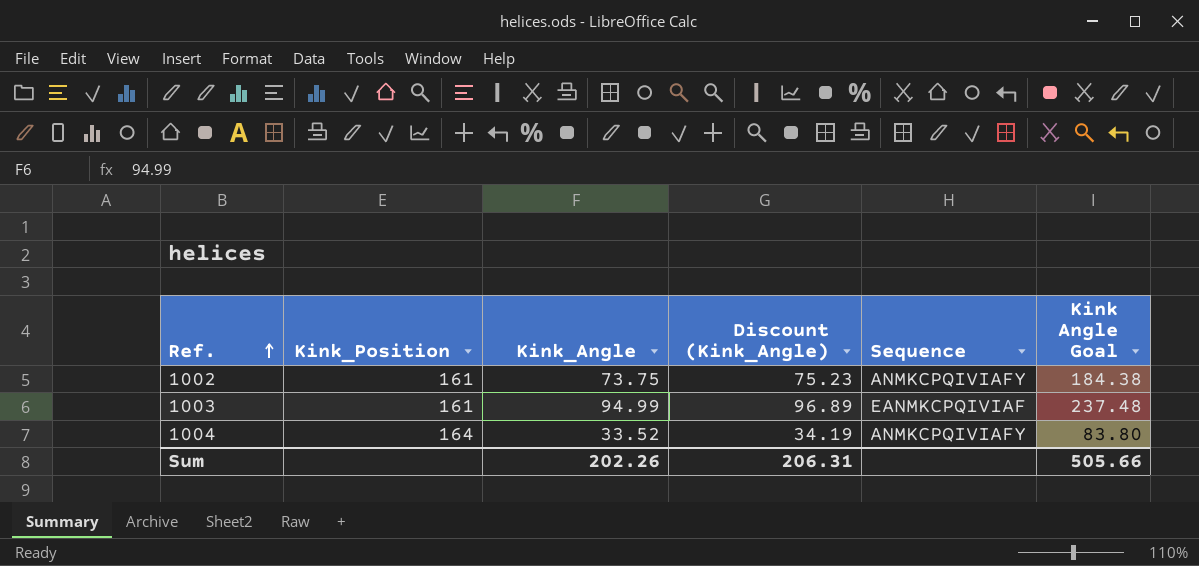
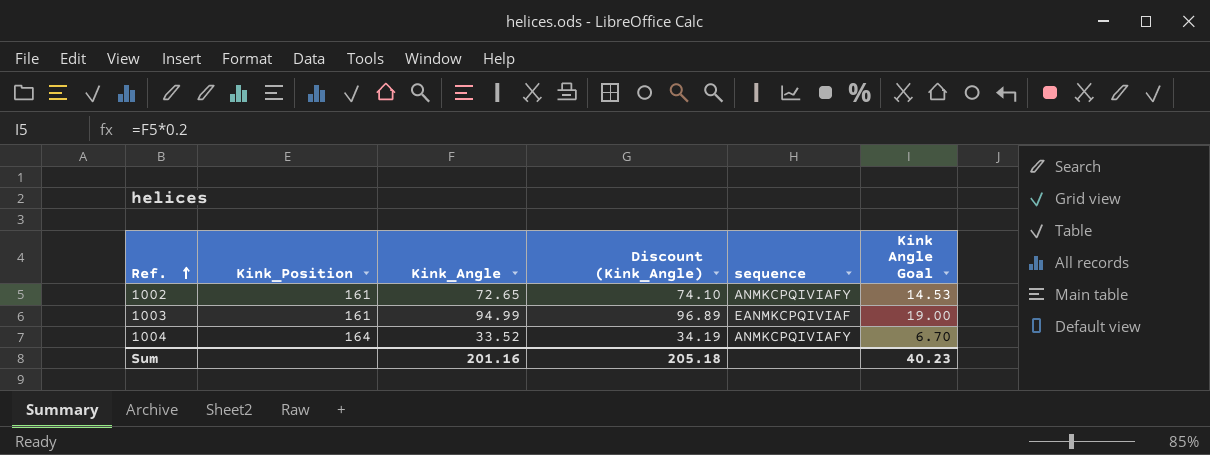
column name: Sequence -> sequence
column Kink Angle Goal | formula: [Kink_Angle] * 2.5 -> [Kink_Angle] * 0.2
1002 | Kink_Angle: 73.75 -> 72.65
1002 | Discount (Kink_Angle): 75.23 -> 74.10
Sum | Kink_Angle: 202.26 -> 201.16
Sum | Discount (Kink_Angle): 206.31 -> 205.18
Sum | Kink Angle Goal: 505.66 -> 40.23

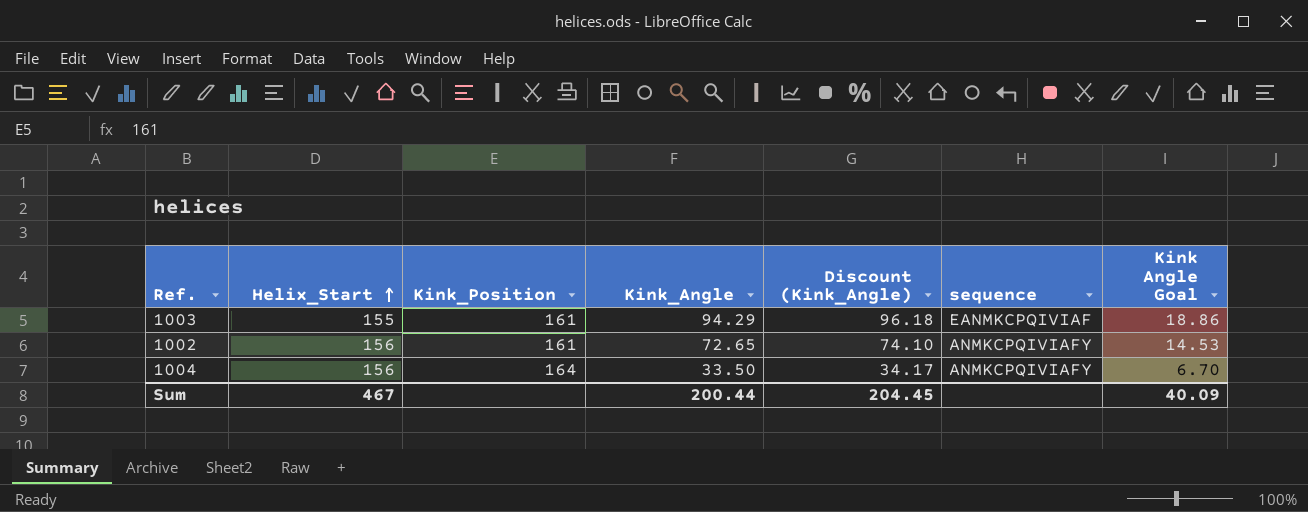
row order: Ref. ascending -> Helix_Start ascending
column Helix_Start | position: none -> 2
1003 | Kink_Angle: 94.99 -> 94.29
1003 | Discount (Kink_Angle): 96.89 -> 96.18
1003 | Kink Angle Goal: 19.00 -> 18.86
1004 | Kink_Angle: 33.52 -> 33.50
1004 | Discount (Kink_Angle): 34.19 -> 34.17
Sum | Kink_Angle: 201.16 -> 200.44
Sum | Discount (Kink_Angle): 205.18 -> 204.45
Sum | Kink Angle Goal: 40.23 -> 40.09

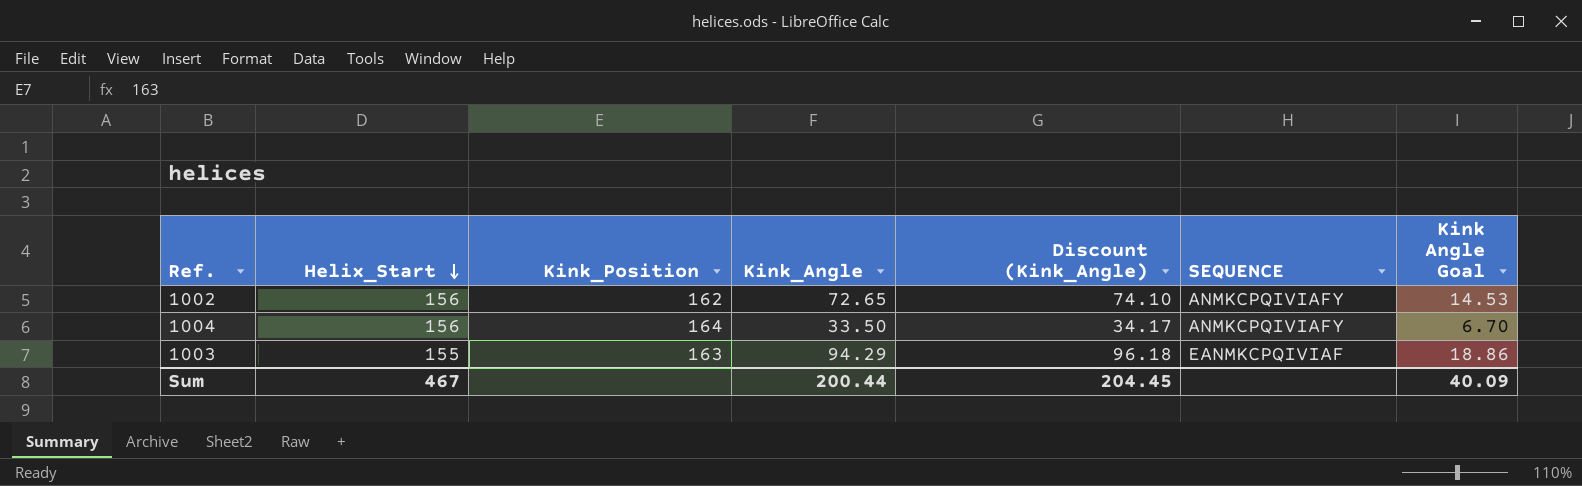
row order: Helix_Start ascending -> Helix_Start descending
column name: sequence -> SEQUENCE
1002 | Kink_Position: 161 -> 162
1003 | Kink_Position: 161 -> 163

